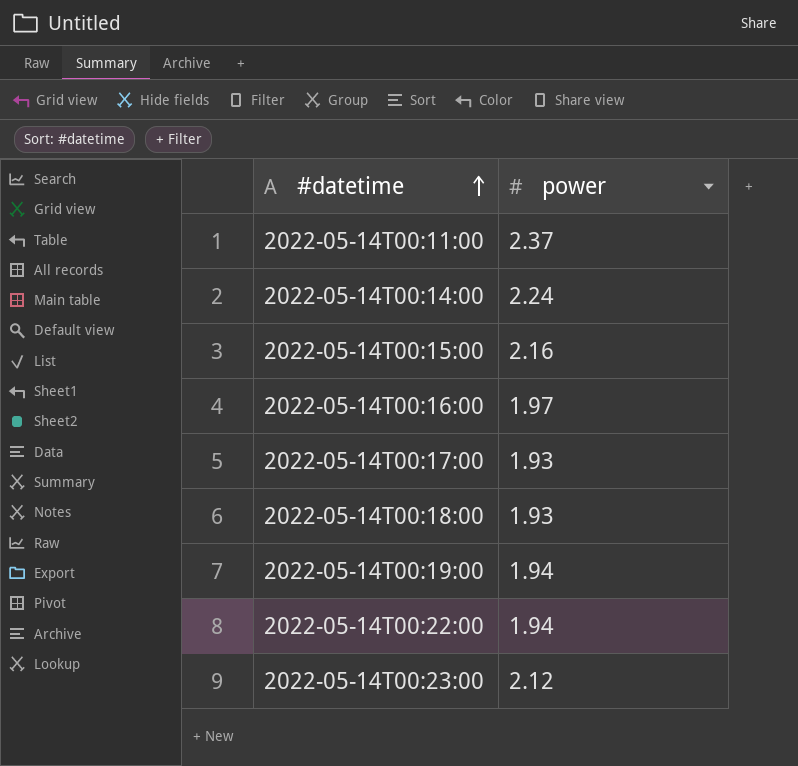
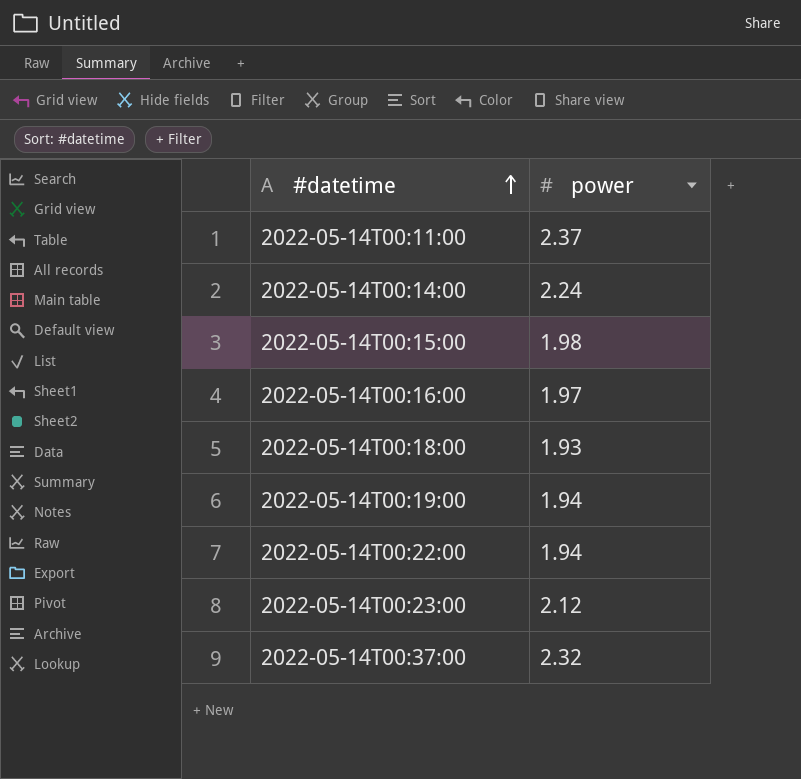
row 2022-05-14T00:17:00: 1.93 -> none
2022-05-14T00:15:00 | power: 2.16 -> 1.98
row 2022-05-14T00:37:00: none -> 2.32

